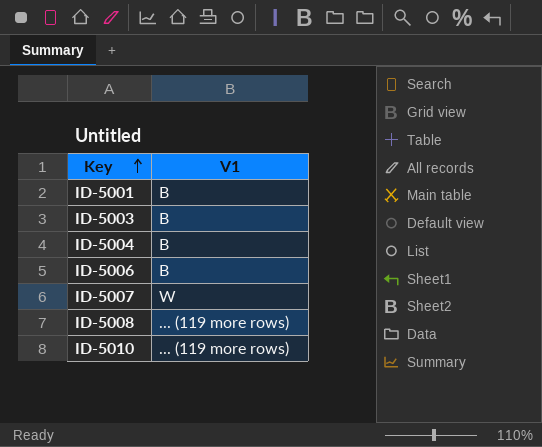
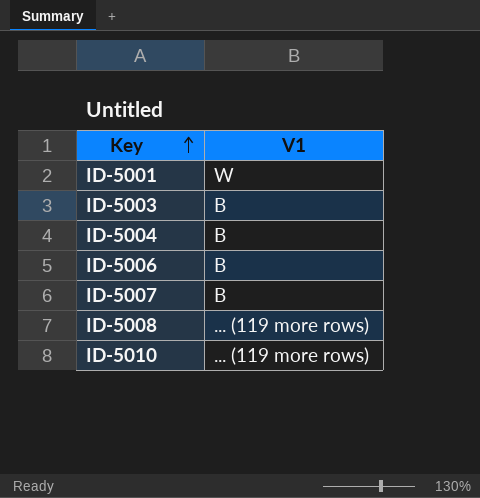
ID-5001 | V1: B -> W
ID-5007 | V1: W -> B

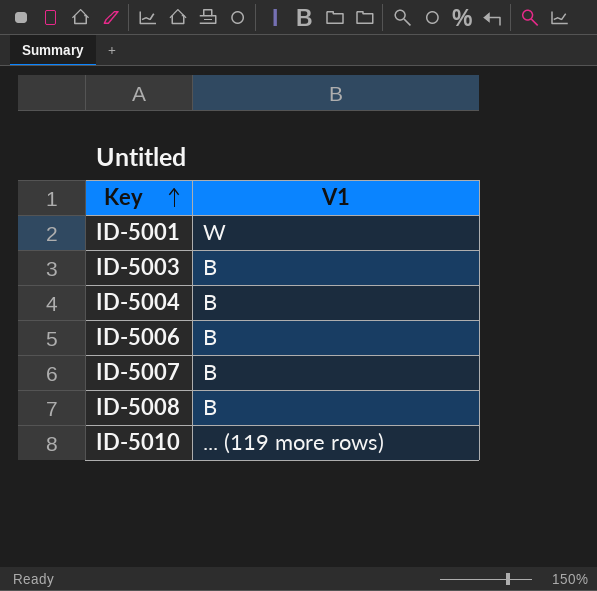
ID-5008 | V1: ... (119 more rows) -> B

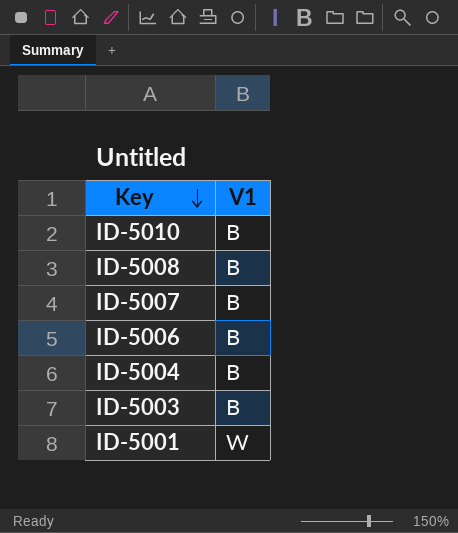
row order: Key ascending -> Key descending
ID-5010 | V1: ... (119 more rows) -> B

